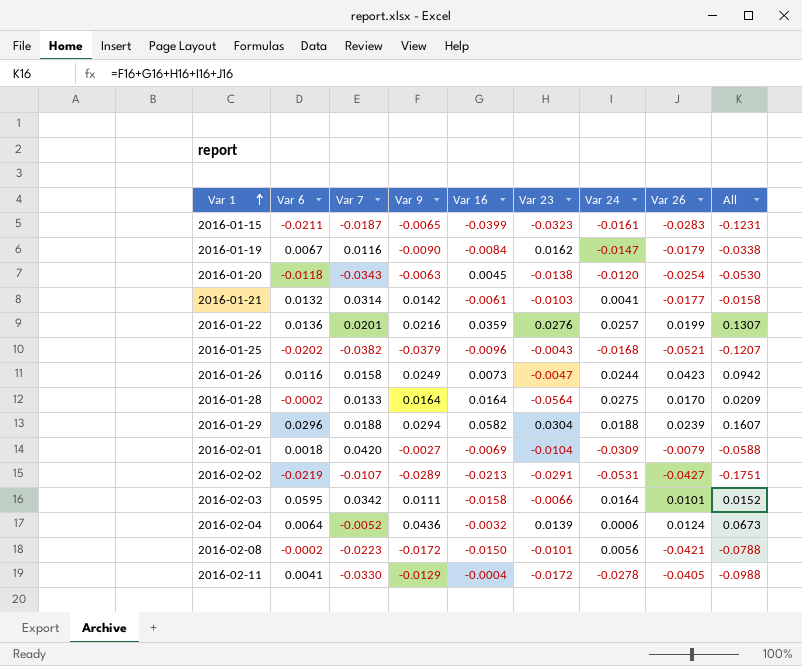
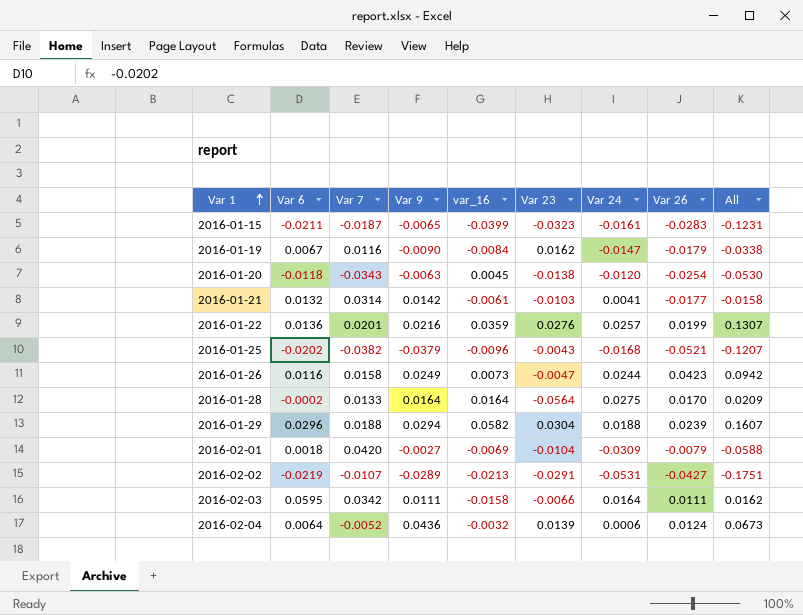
column name: Var 16 -> var_16
row 2016-02-08: -0.0002 | -0.0223 | -0.0172 | -0.0150 | -0.0101 | 0.0056 | -0.0421 | -0.0788 -> none
row 2016-02-11: 0.0041 | -0.0330 | -0.0129 | -0.0004 | -0.0172 | -0.0278 | -0.0405 | -0.0988 -> none
2016-02-03 | Var 26: 0.0101 -> 0.0111
2016-02-03 | All: 0.0152 -> 0.0162

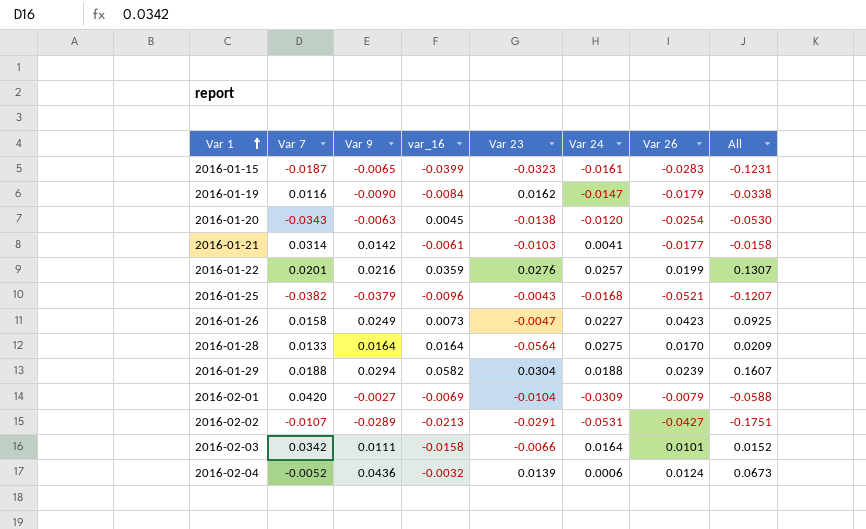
column Var 6 | position: 2 -> none
2016-01-26 | Var 24: 0.0244 -> 0.0227
2016-01-26 | All: 0.0942 -> 0.0925
2016-02-03 | Var 26: 0.0111 -> 0.0101
2016-02-03 | All: 0.0162 -> 0.0152

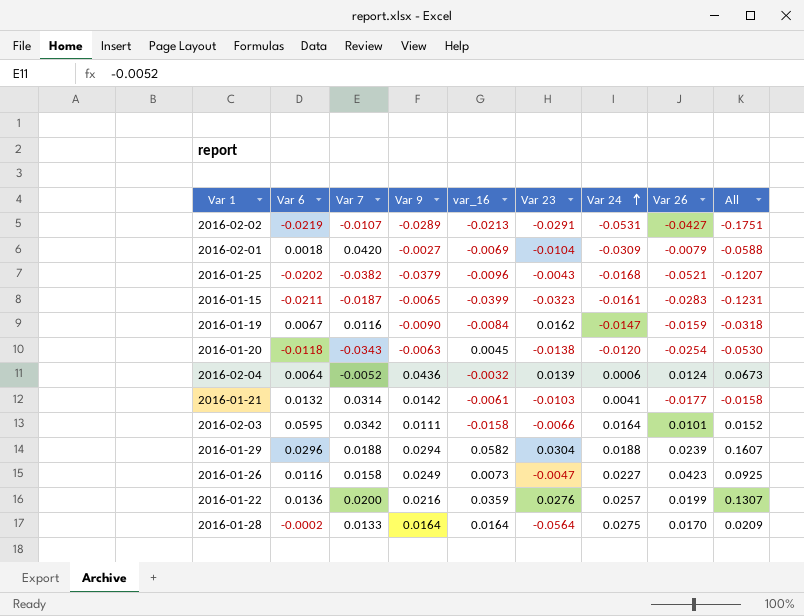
row order: Var 1 ascending -> Var 24 ascending
column Var 6 | position: none -> 2
2016-01-19 | Var 26: -0.0179 -> -0.0159
2016-01-19 | All: -0.0338 -> -0.0318
2016-01-22 | Var 7: 0.0201 -> 0.0200

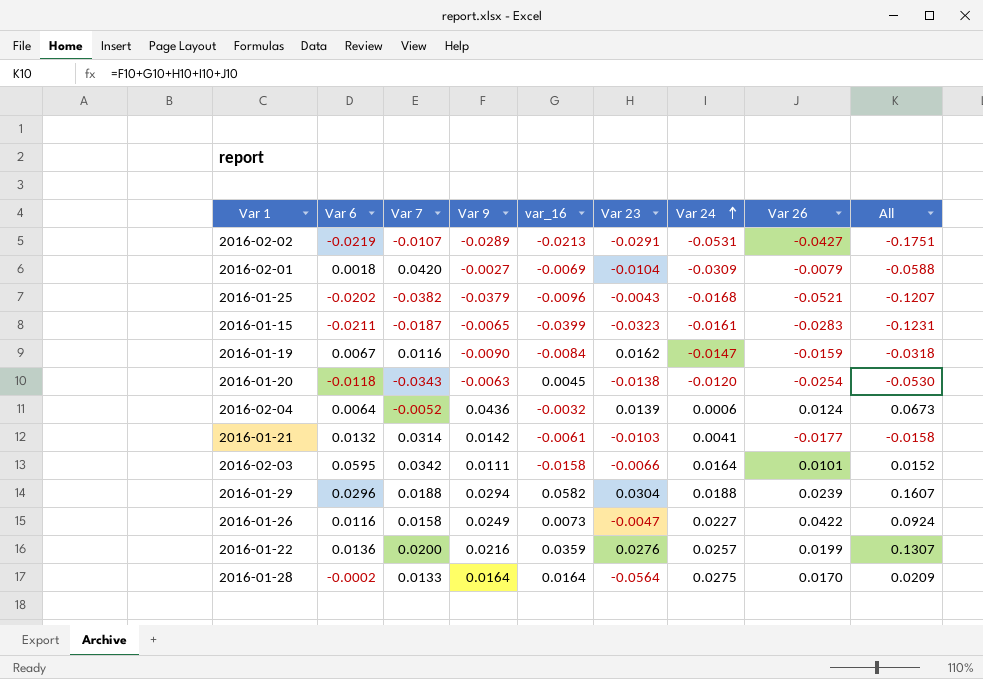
2016-01-26 | Var 26: 0.0423 -> 0.0422
2016-01-26 | All: 0.0925 -> 0.0924

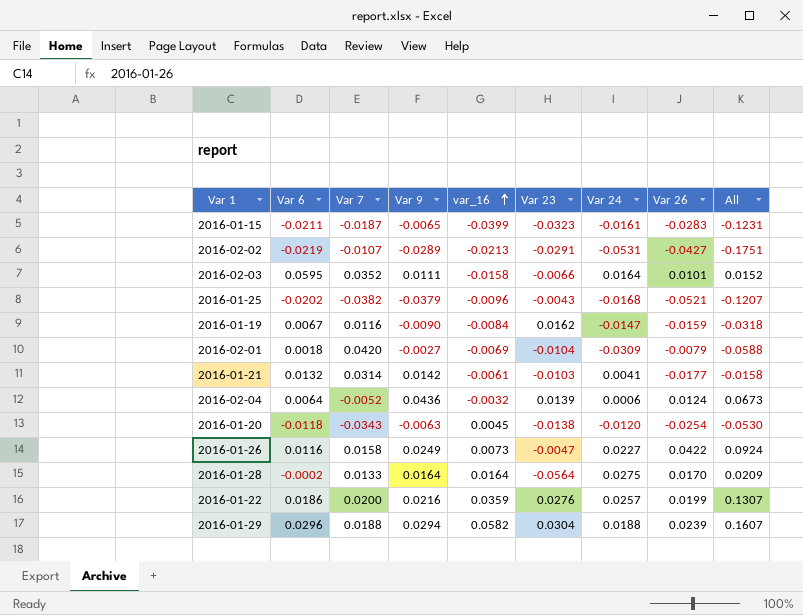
row order: Var 24 ascending -> var_16 ascending
2016-02-03 | Var 7: 0.0342 -> 0.0352
2016-01-22 | Var 6: 0.0136 -> 0.0186

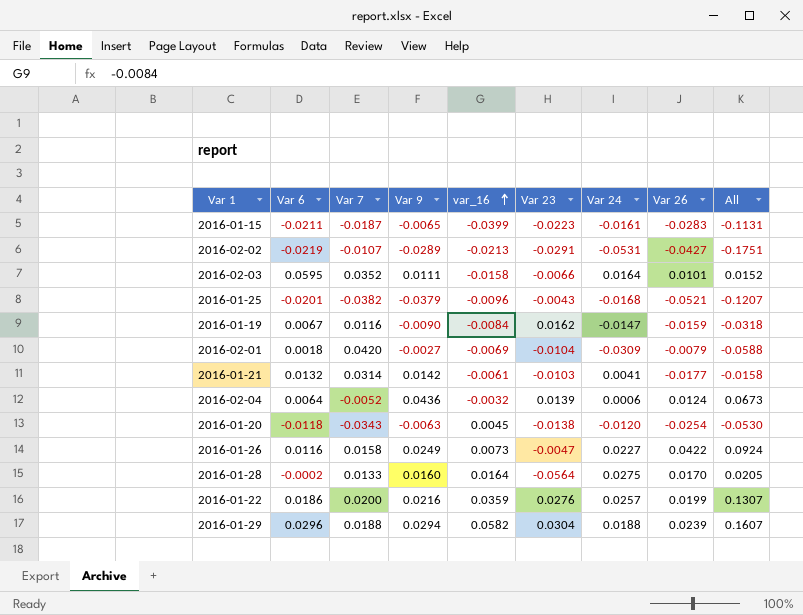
2016-01-15 | Var 23: -0.0323 -> -0.0223
2016-01-15 | All: -0.1231 -> -0.1131
2016-01-25 | Var 6: -0.0202 -> -0.0201
2016-01-28 | Var 9: 0.0164 -> 0.0160
2016-01-28 | All: 0.0209 -> 0.0205

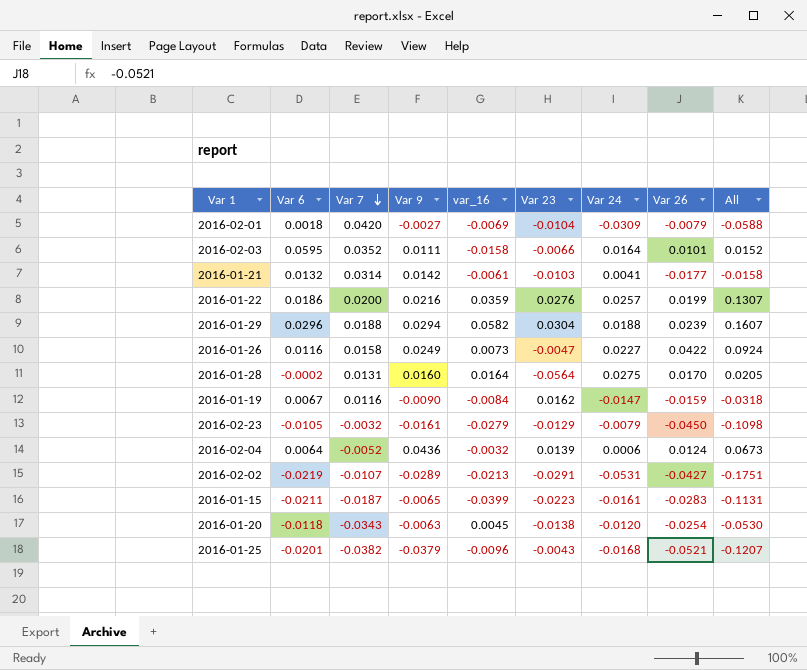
row order: var_16 ascending -> Var 7 descending
2016-01-28 | Var 7: 0.0133 -> 0.0131
row 2016-02-23: none -> -0.0105 | -0.0032 | -0.0161 | -0.0279 | -0.0129 | -0.0079 | -0.0450 | -0.1098

